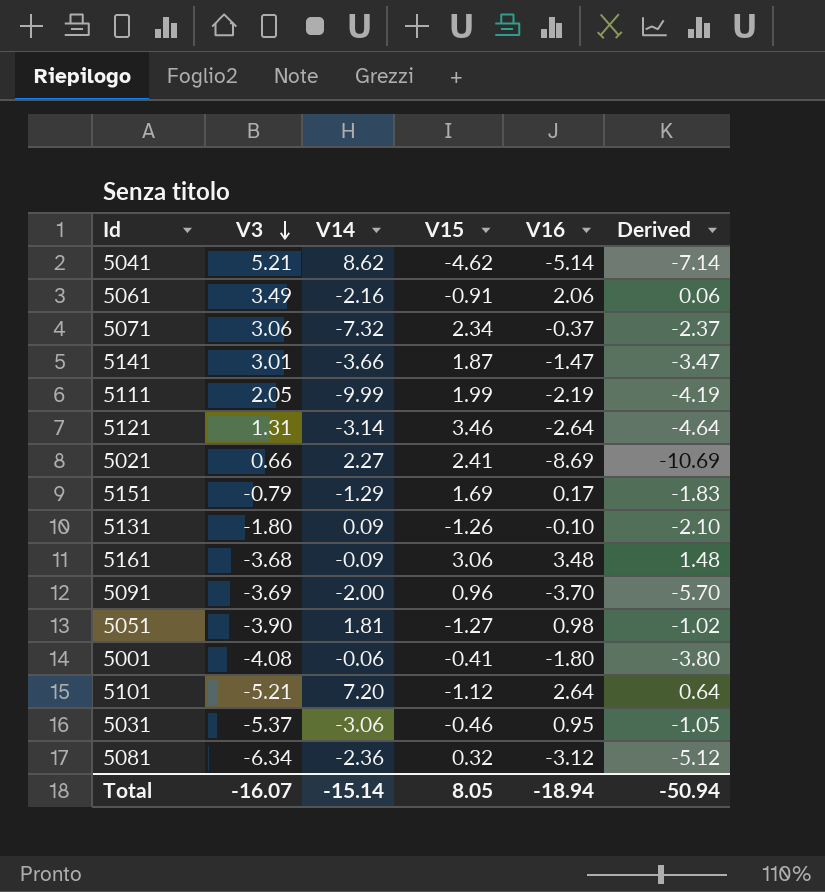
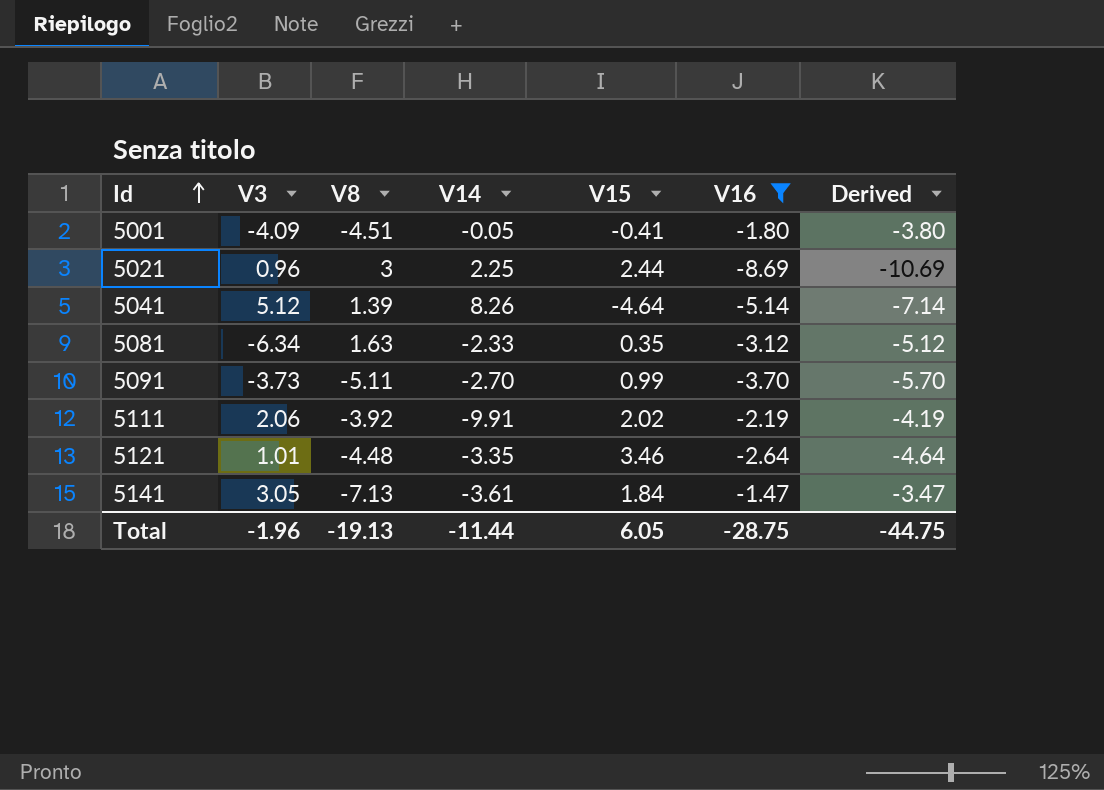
filter: none -> V16 <= -1.47
row order: V3 descending -> Id ascending
column V8 | position: none -> 3
5001 | V3: -4.08 -> -4.09
5001 | V14: -0.06 -> -0.05
5021 | V3: 0.66 -> 0.96
5021 | V14: 2.27 -> 2.25
5021 | V15: 2.41 -> 2.44
5041 | V3: 5.21 -> 5.12
5041 | V14: 8.62 -> 8.26
5041 | V15: -4.62 -> -4.64
5081 | V14: -2.36 -> -2.33
5081 | V15: 0.32 -> 0.35
5091 | V3: -3.69 -> -3.73
5091 | V14: -2.00 -> -2.70
5091 | V15: 0.96 -> 0.99
5111 | V3: 2.05 -> 2.06
5111 | V14: -9.99 -> -9.91
5111 | V15: 1.99 -> 2.02
5121 | V3: 1.31 -> 1.01
5121 | V14: -3.14 -> -3.35
5141 | V3: 3.01 -> 3.05
5141 | V14: -3.66 -> -3.61
5141 | V15: 1.87 -> 1.84
Total | V3: -16.07 -> -1.96
Total | V14: -15.14 -> -11.44
Total | V15: 8.05 -> 6.05
Total | V16: -18.94 -> -28.75
Total | Derived: -50.94 -> -44.75

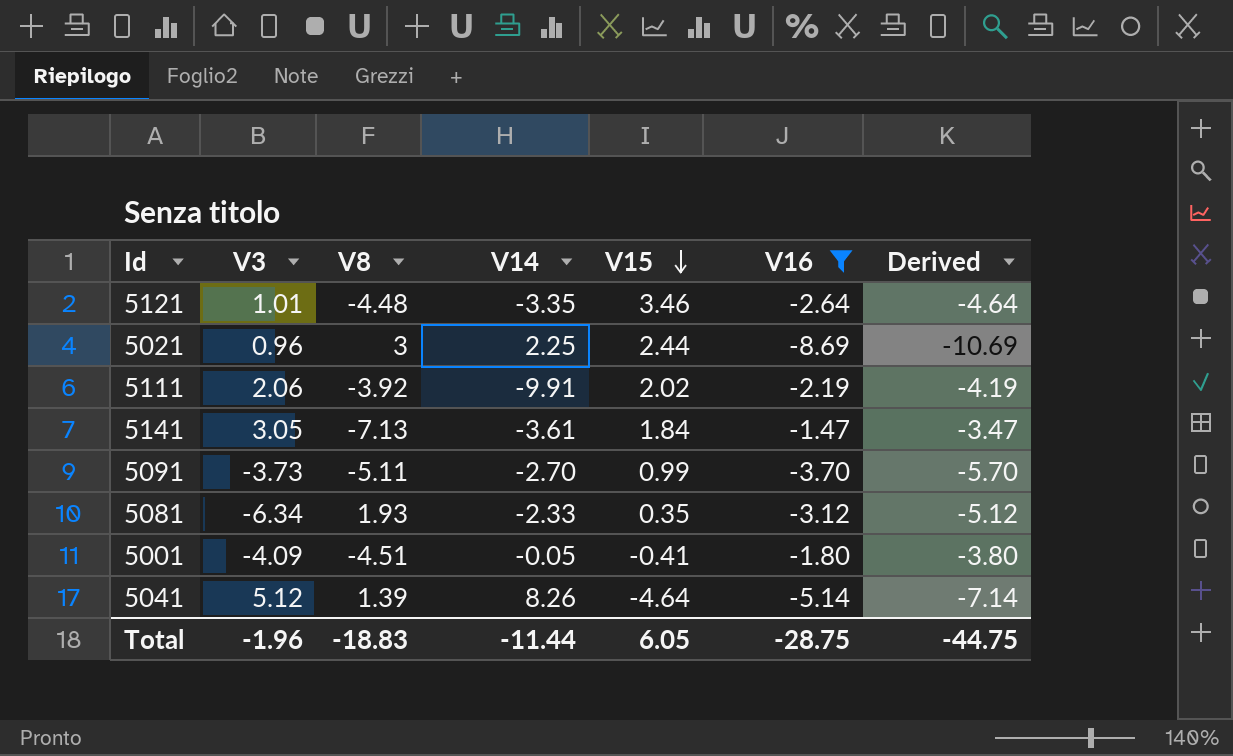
row order: Id ascending -> V15 descending
5081 | V8: 1.63 -> 1.93
Total | V8: -19.13 -> -18.83

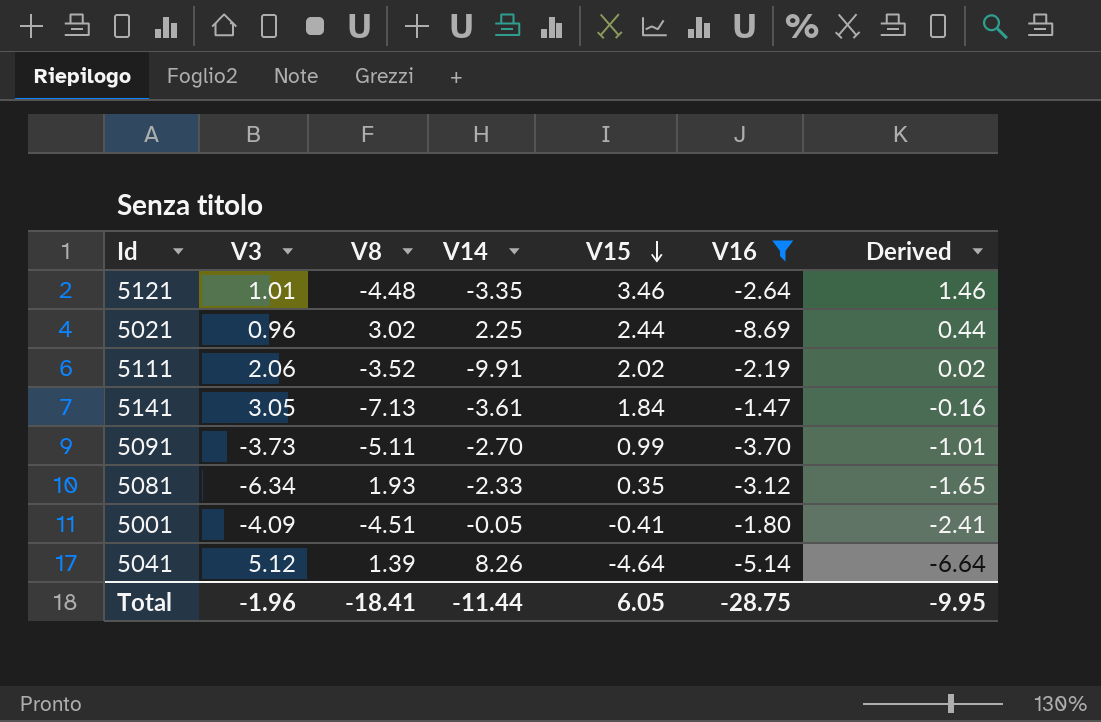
column Derived | formula: [V16] - 2 -> [V15] - 2
5021 | V8: 3 -> 3.02
5111 | V8: -3.92 -> -3.52
Total | V8: -18.83 -> -18.41
Total | Derived: -44.75 -> -9.95

